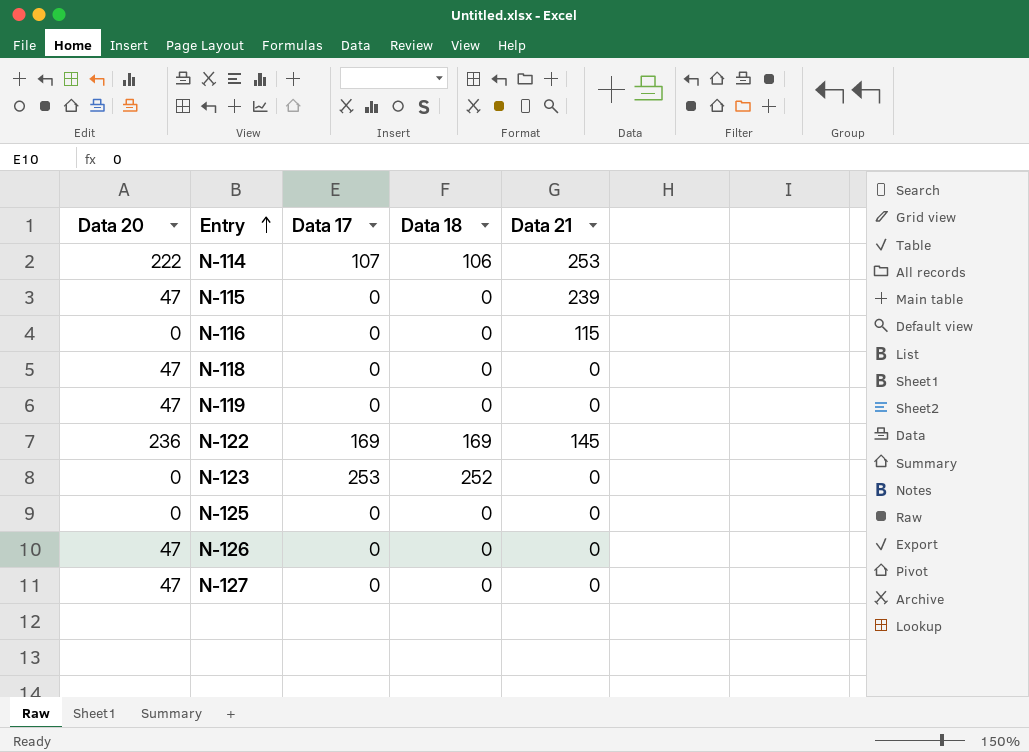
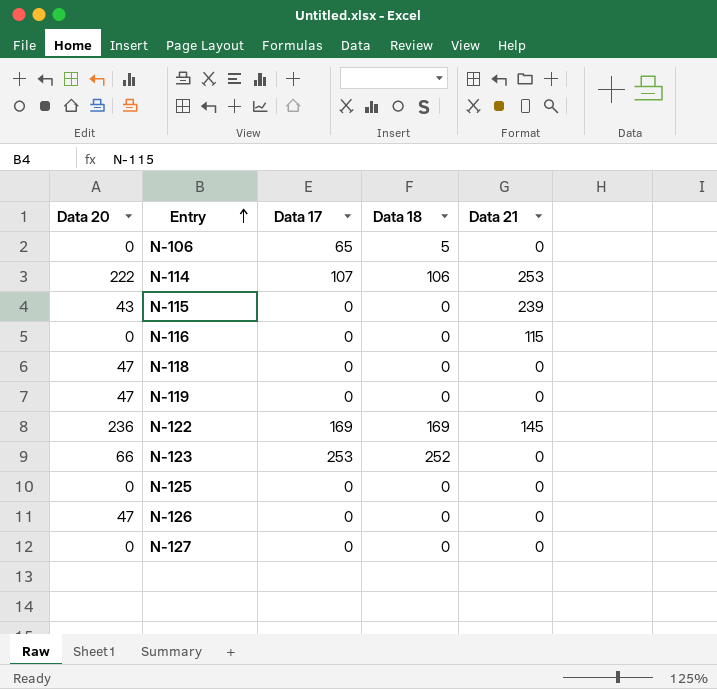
row N-106: none -> 0 | 65 | 5 | 0
N-115 | Data 20: 47 -> 43
N-123 | Data 20: 0 -> 66
N-127 | Data 20: 47 -> 0

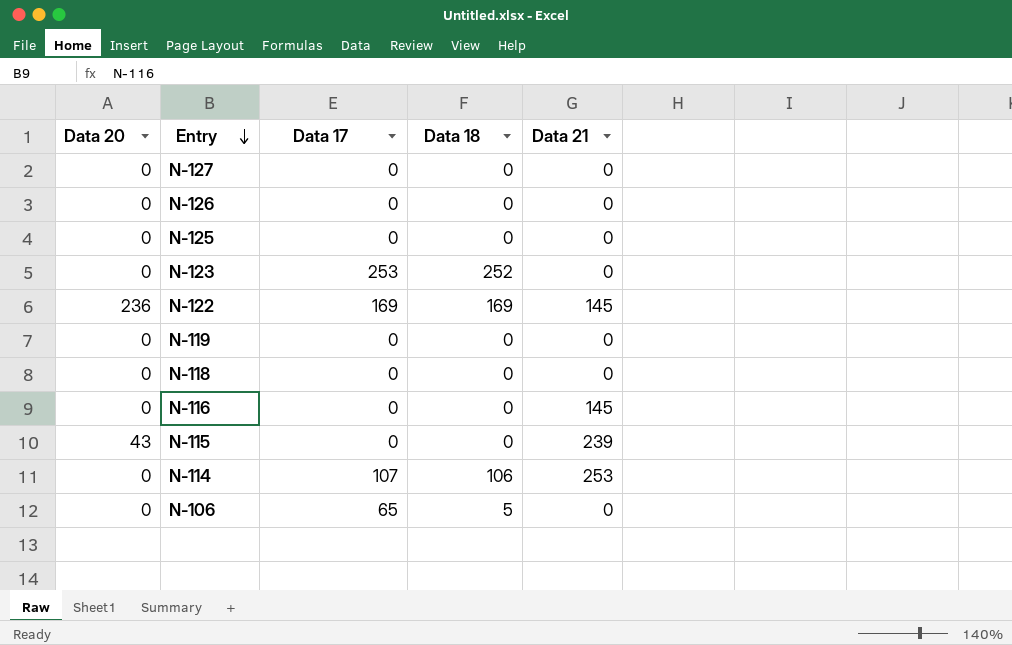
row order: Entry ascending -> Entry descending
N-126 | Data 20: 47 -> 0
N-123 | Data 20: 66 -> 0
N-119 | Data 20: 47 -> 0
N-118 | Data 20: 47 -> 0
N-116 | Data 21: 115 -> 145
N-114 | Data 20: 222 -> 0

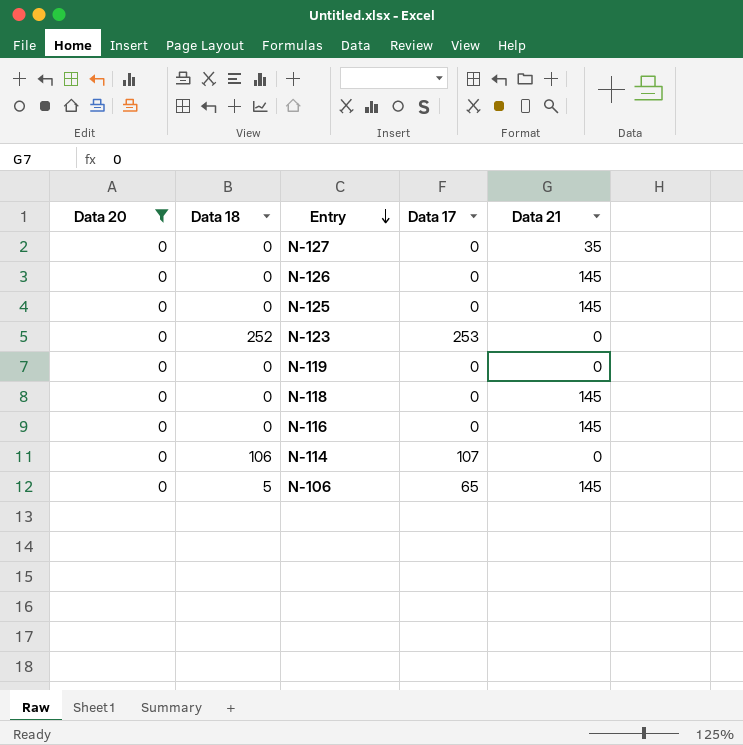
filter: none -> Data 20 = 0
column Data 18 | position: 4 -> 2
N-127 | Data 21: 0 -> 35
N-126 | Data 21: 0 -> 145
N-125 | Data 21: 0 -> 145
N-118 | Data 21: 0 -> 145
N-114 | Data 21: 253 -> 0
N-106 | Data 21: 0 -> 145

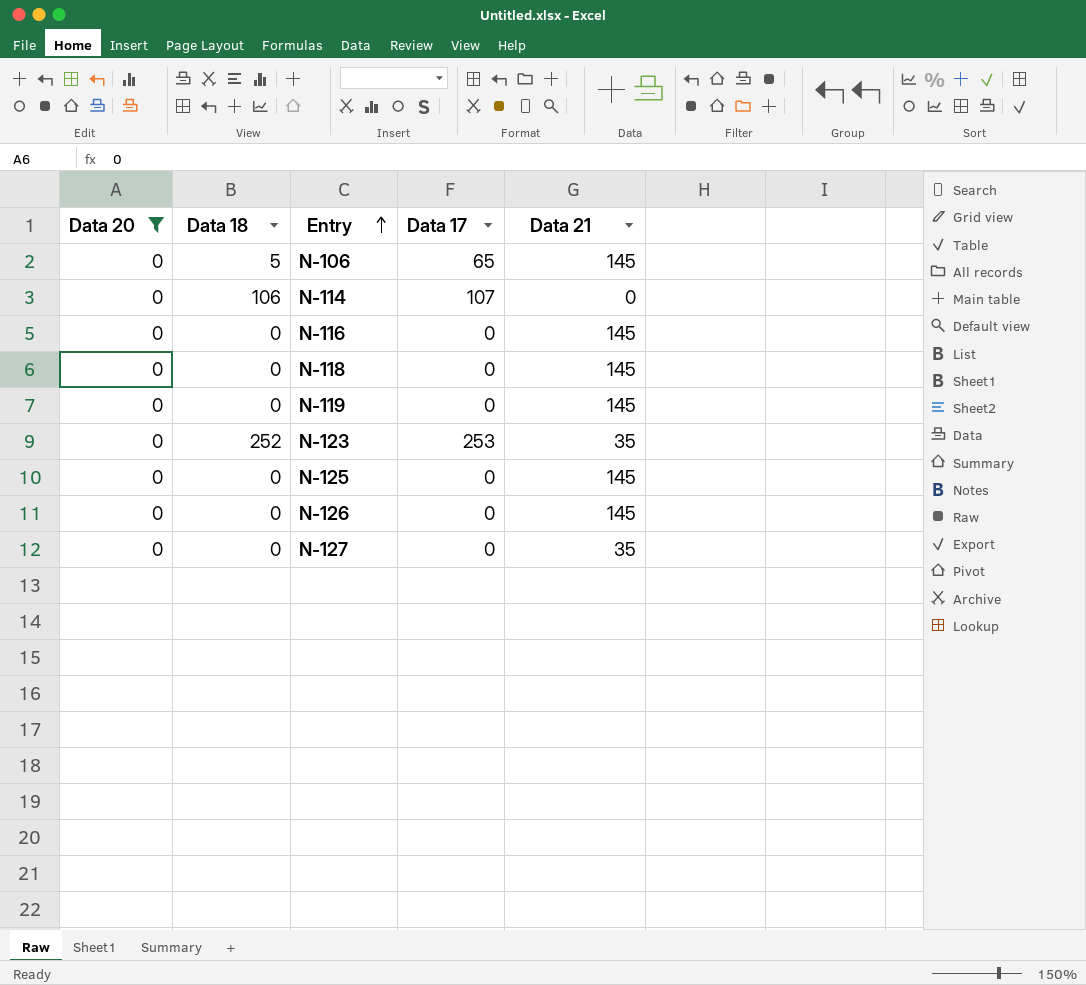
row order: Entry descending -> Entry ascending
N-119 | Data 21: 0 -> 145
N-123 | Data 21: 0 -> 35

